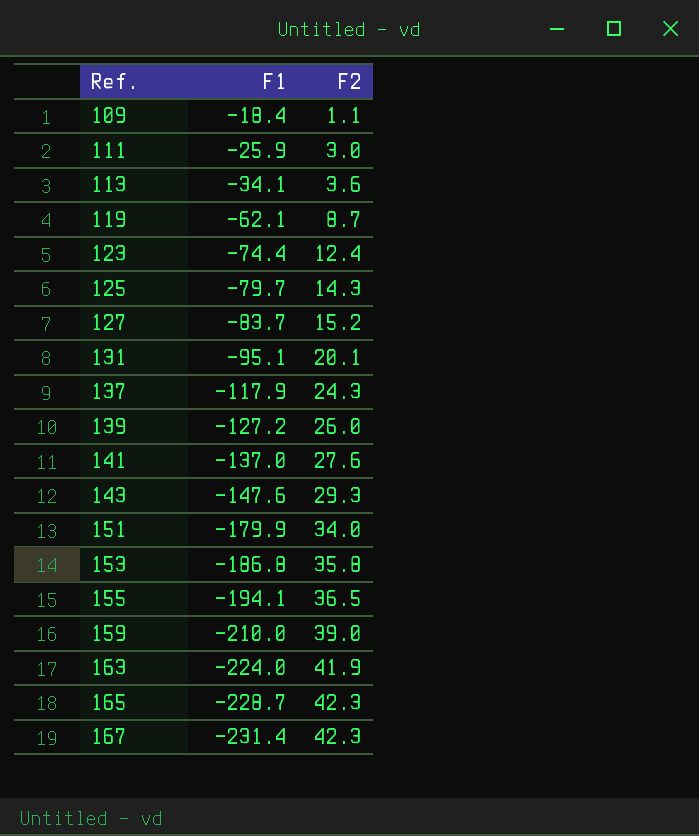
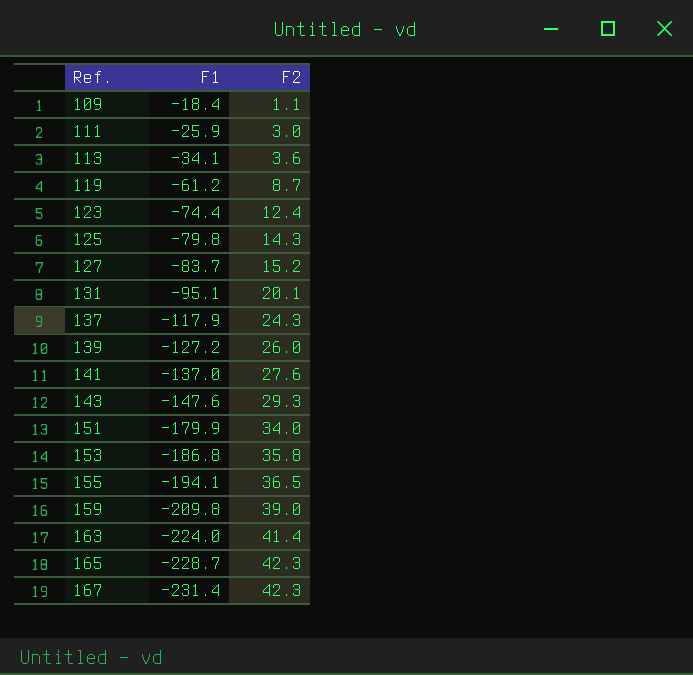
119 | F1: -62.1 -> -61.2
125 | F1: -79.7 -> -79.8
159 | F1: -210.0 -> -209.8
163 | F2: 41.9 -> 41.4

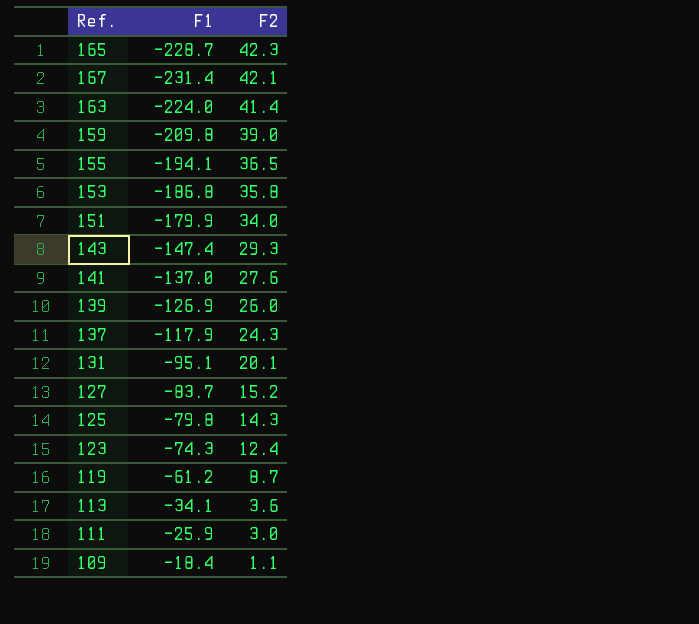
row order: Ref. ascending -> F2 descending
167 | F2: 42.3 -> 42.1
143 | F1: -147.6 -> -147.4
139 | F1: -127.2 -> -126.9
123 | F1: -74.4 -> -74.3

